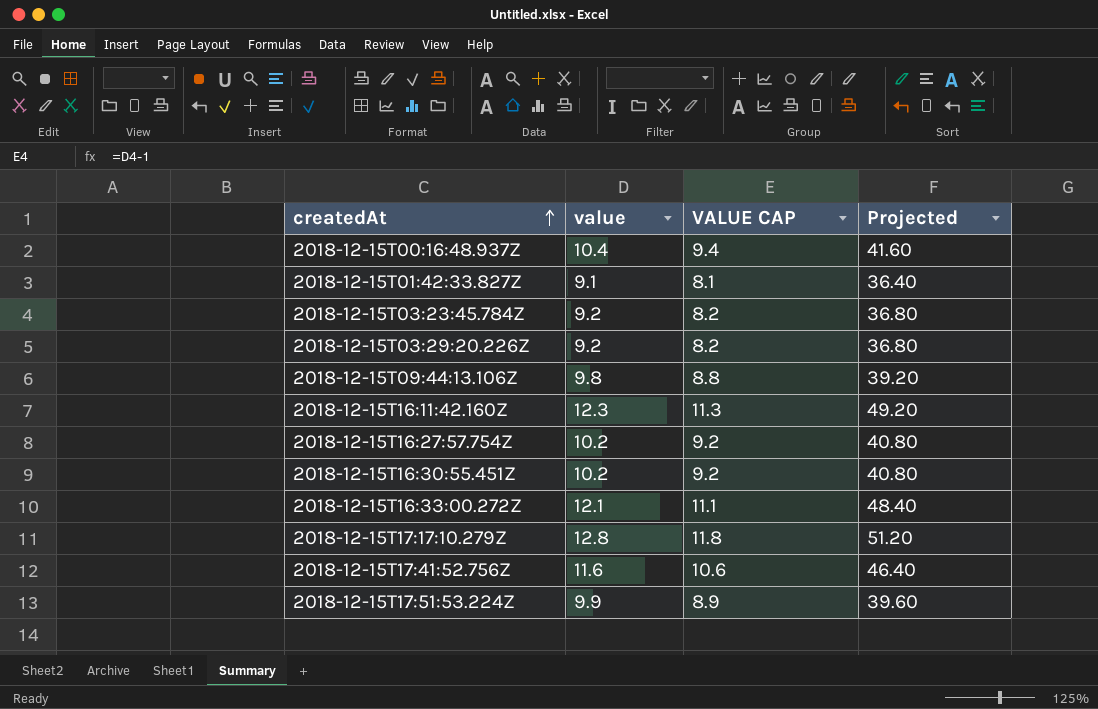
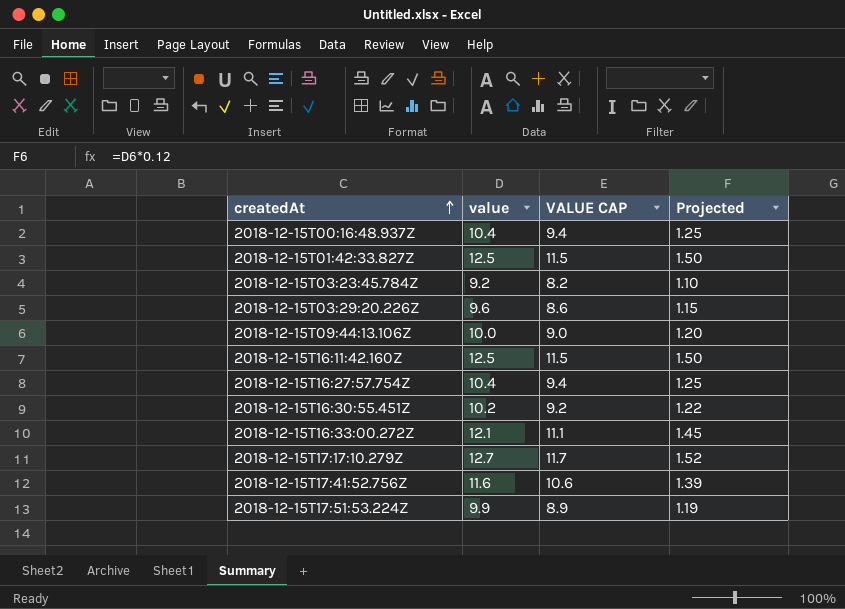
column Projected | formula: [value] * 4 -> [value] * 0.12
2018-12-15T01:42:33.827Z | value: 9.1 -> 12.5
2018-12-15T01:42:33.827Z | VALUE CAP: 8.1 -> 11.5
2018-12-15T03:29:20.226Z | value: 9.2 -> 9.6
2018-12-15T03:29:20.226Z | VALUE CAP: 8.2 -> 8.6
2018-12-15T09:44:13.106Z | value: 9.8 -> 10.0
2018-12-15T09:44:13.106Z | VALUE CAP: 8.8 -> 9.0
2018-12-15T16:11:42.160Z | value: 12.3 -> 12.5
2018-12-15T16:11:42.160Z | VALUE CAP: 11.3 -> 11.5
2018-12-15T16:27:57.754Z | value: 10.2 -> 10.4
2018-12-15T16:27:57.754Z | VALUE CAP: 9.2 -> 9.4
2018-12-15T17:17:10.279Z | value: 12.8 -> 12.7
2018-12-15T17:17:10.279Z | VALUE CAP: 11.8 -> 11.7

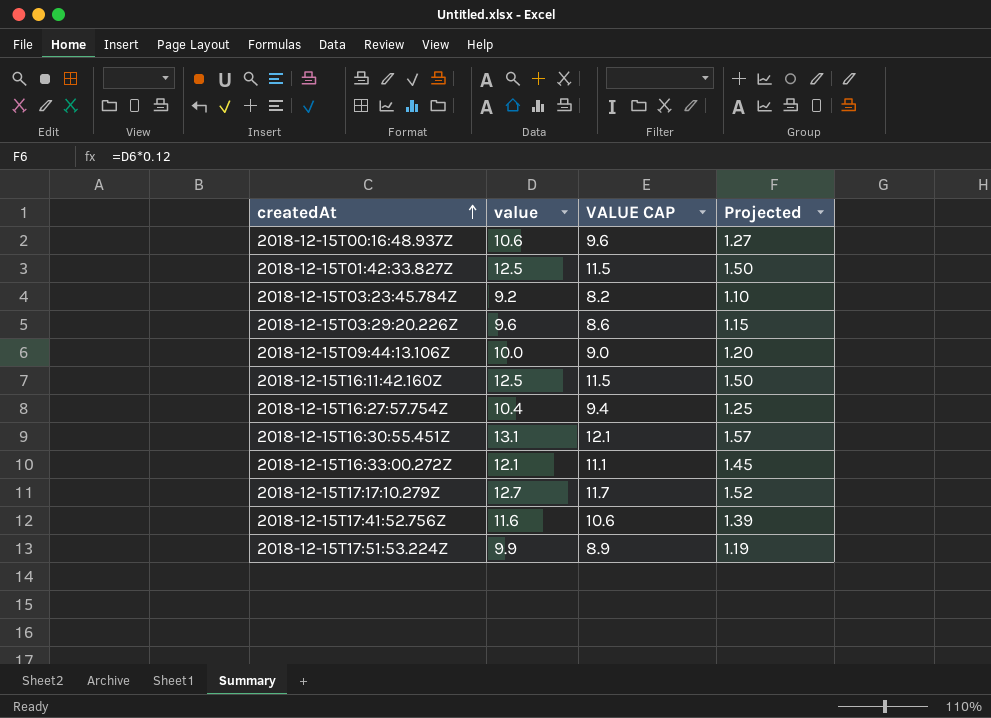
2018-12-15T00:16:48.937Z | value: 10.4 -> 10.6
2018-12-15T00:16:48.937Z | VALUE CAP: 9.4 -> 9.6
2018-12-15T00:16:48.937Z | Projected: 1.25 -> 1.27
2018-12-15T16:30:55.451Z | value: 10.2 -> 13.1
2018-12-15T16:30:55.451Z | VALUE CAP: 9.2 -> 12.1
2018-12-15T16:30:55.451Z | Projected: 1.22 -> 1.57

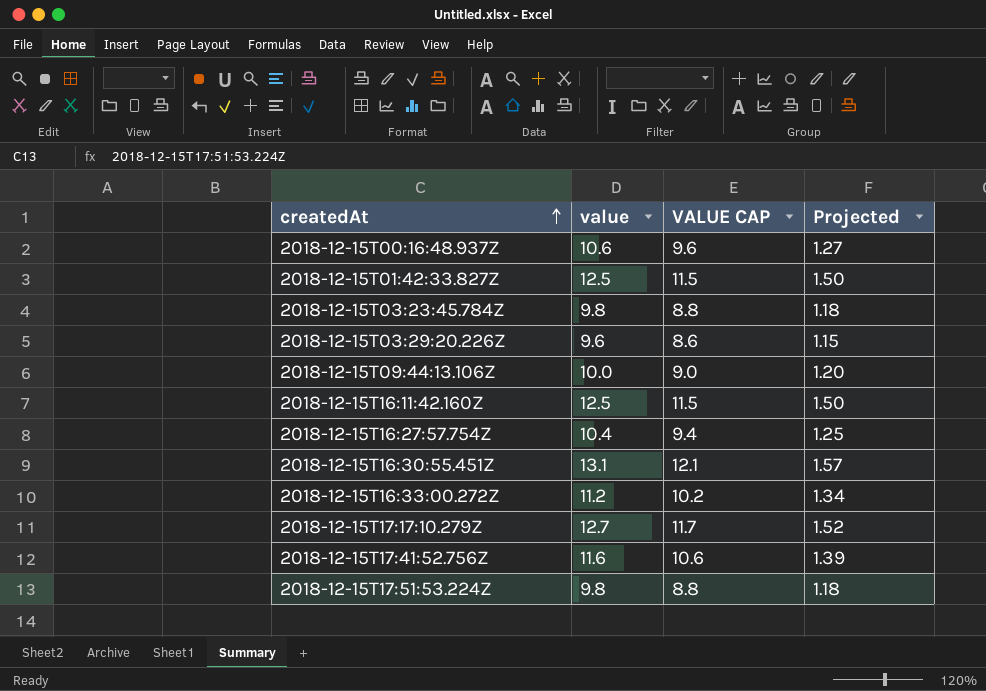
2018-12-15T03:23:45.784Z | value: 9.2 -> 9.8
2018-12-15T03:23:45.784Z | VALUE CAP: 8.2 -> 8.8
2018-12-15T03:23:45.784Z | Projected: 1.10 -> 1.18
2018-12-15T16:33:00.272Z | value: 12.1 -> 11.2
2018-12-15T16:33:00.272Z | VALUE CAP: 11.1 -> 10.2
2018-12-15T16:33:00.272Z | Projected: 1.45 -> 1.34
2018-12-15T17:51:53.224Z | value: 9.9 -> 9.8
2018-12-15T17:51:53.224Z | VALUE CAP: 8.9 -> 8.8
2018-12-15T17:51:53.224Z | Projected: 1.19 -> 1.18

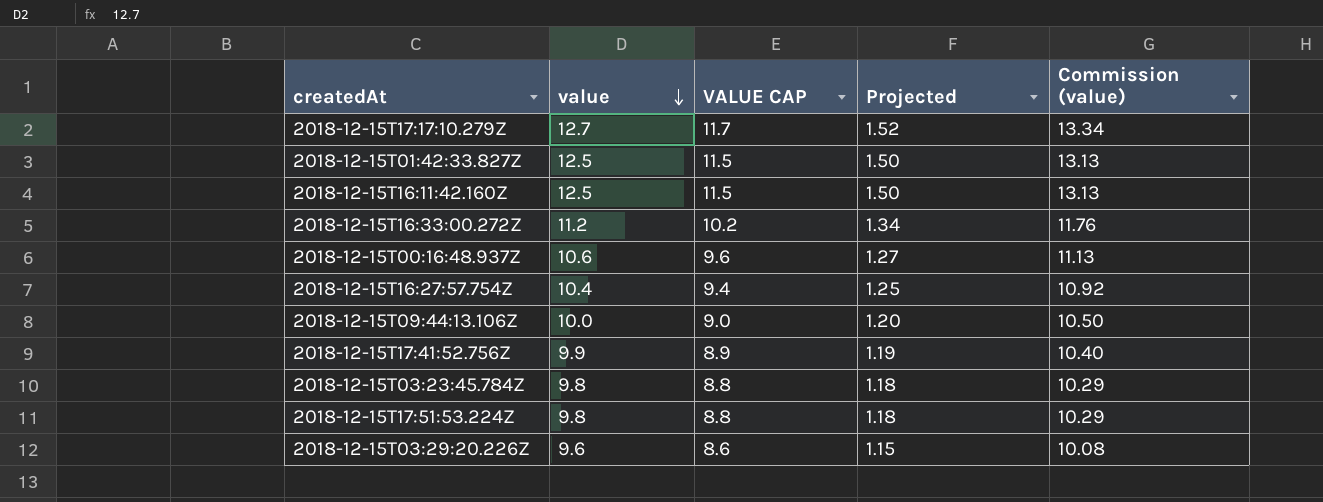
row order: createdAt ascending -> value descending
column Commission (value) | formula: none -> [value] * 1.05
row 2018-12-15T16:30:55.451Z: 13.1 | 12.1 | 1.57 -> none
2018-12-15T17:41:52.756Z | value: 11.6 -> 9.9
2018-12-15T17:41:52.756Z | VALUE CAP: 10.6 -> 8.9
2018-12-15T17:41:52.756Z | Projected: 1.39 -> 1.19

